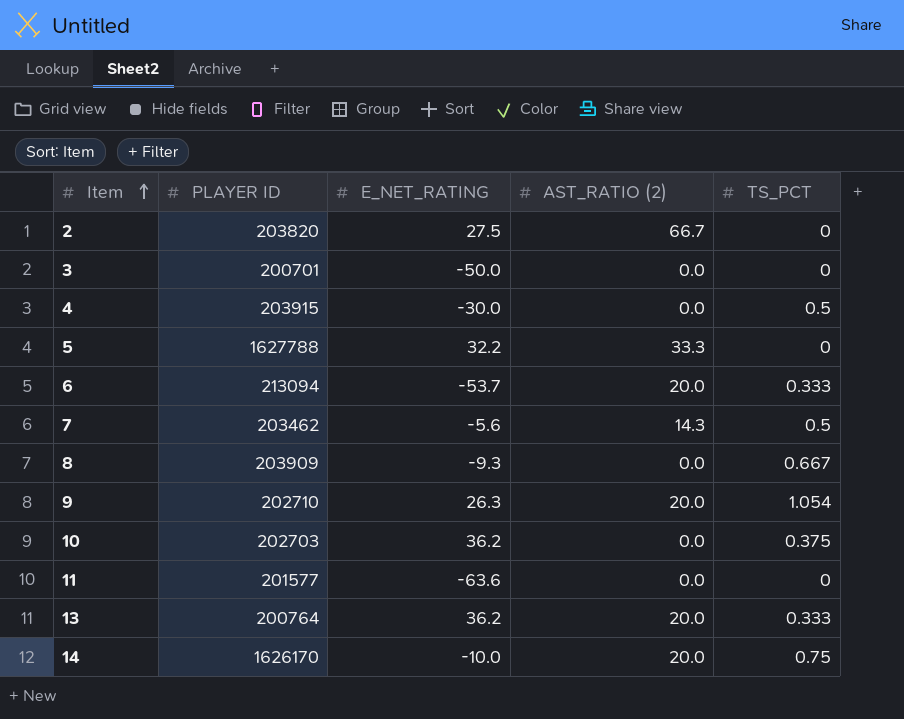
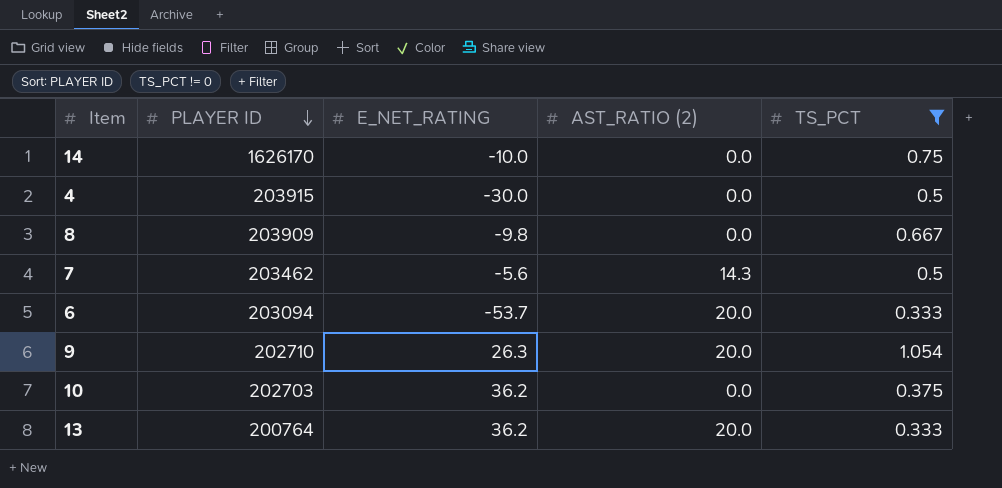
filter: none -> TS_PCT != 0
row order: Item ascending -> PLAYER ID descending
14 | AST_RATIO (2): 20.0 -> 0.0
8 | E_NET_RATING: -9.3 -> -9.8
6 | PLAYER ID: 213094 -> 203094

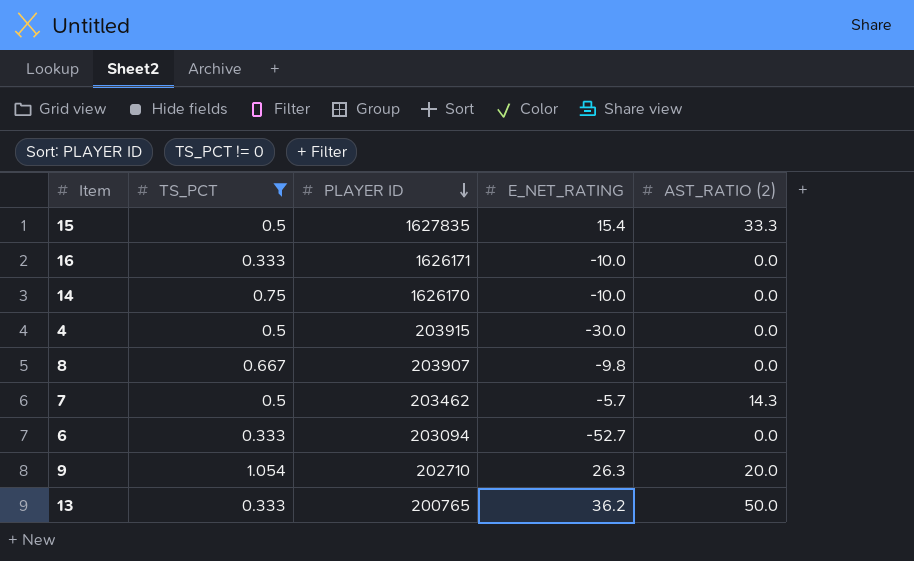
column TS_PCT | position: 5 -> 2
row 10: 202703 | 36.2 | 0.0 | 0.375 -> none
row 15: none -> 0.5 | 1627835 | 15.4 | 33.3
row 16: none -> 0.333 | 1626171 | -10.0 | 0.0
8 | PLAYER ID: 203909 -> 203907
7 | E_NET_RATING: -5.6 -> -5.7
6 | E_NET_RATING: -53.7 -> -52.7
6 | AST_RATIO (2): 20.0 -> 0.0
13 | PLAYER ID: 200764 -> 200765
13 | AST_RATIO (2): 20.0 -> 50.0

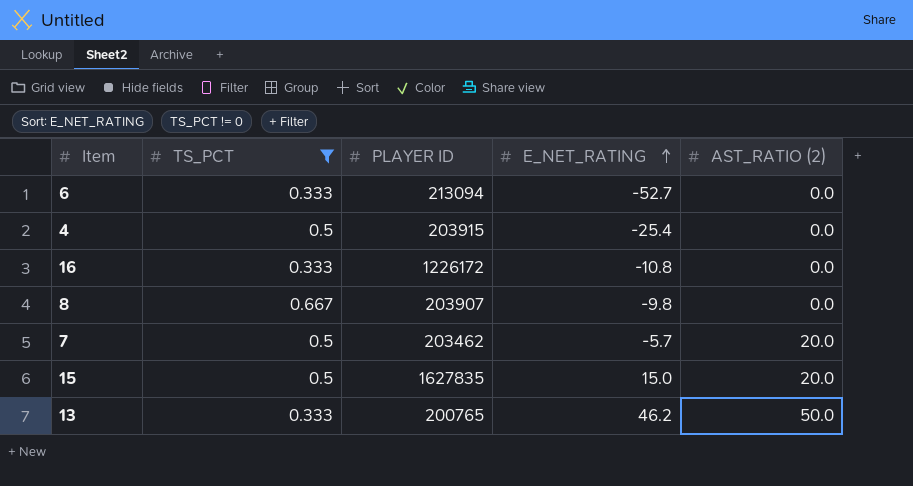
row order: PLAYER ID descending -> E_NET_RATING ascending
row 14: 0.75 | 1626170 | -10.0 | 0.0 -> none
row 9: 1.054 | 202710 | 26.3 | 20.0 -> none
6 | PLAYER ID: 203094 -> 213094
4 | E_NET_RATING: -30.0 -> -25.4
16 | PLAYER ID: 1626171 -> 1226172
16 | E_NET_RATING: -10.0 -> -10.8
7 | AST_RATIO (2): 14.3 -> 20.0
15 | E_NET_RATING: 15.4 -> 15.0
15 | AST_RATIO (2): 33.3 -> 20.0
13 | E_NET_RATING: 36.2 -> 46.2

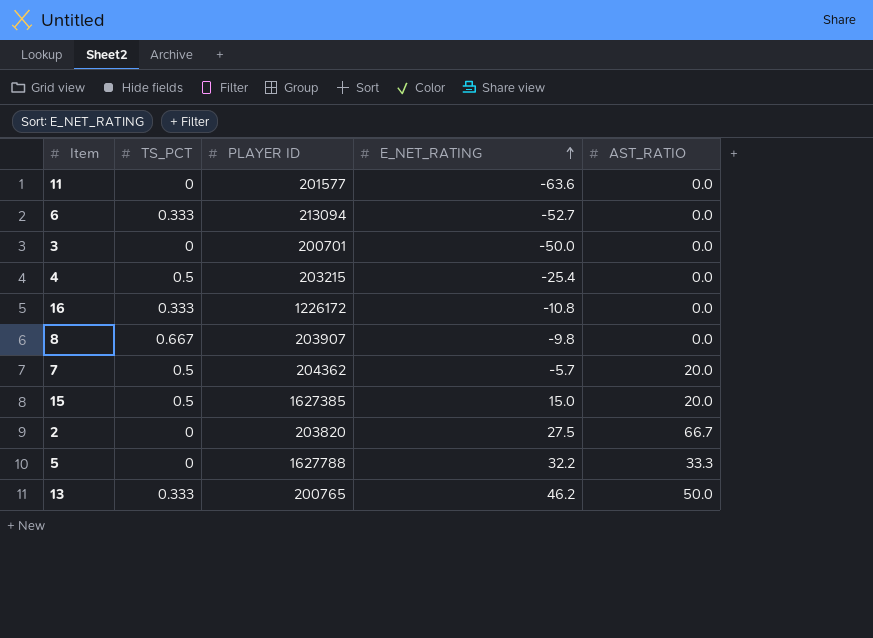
filter: TS_PCT != 0 -> none
column name: AST_RATIO (2) -> AST_RATIO
4 | PLAYER ID: 203915 -> 203215
7 | PLAYER ID: 203462 -> 204362
15 | PLAYER ID: 1627835 -> 1627385

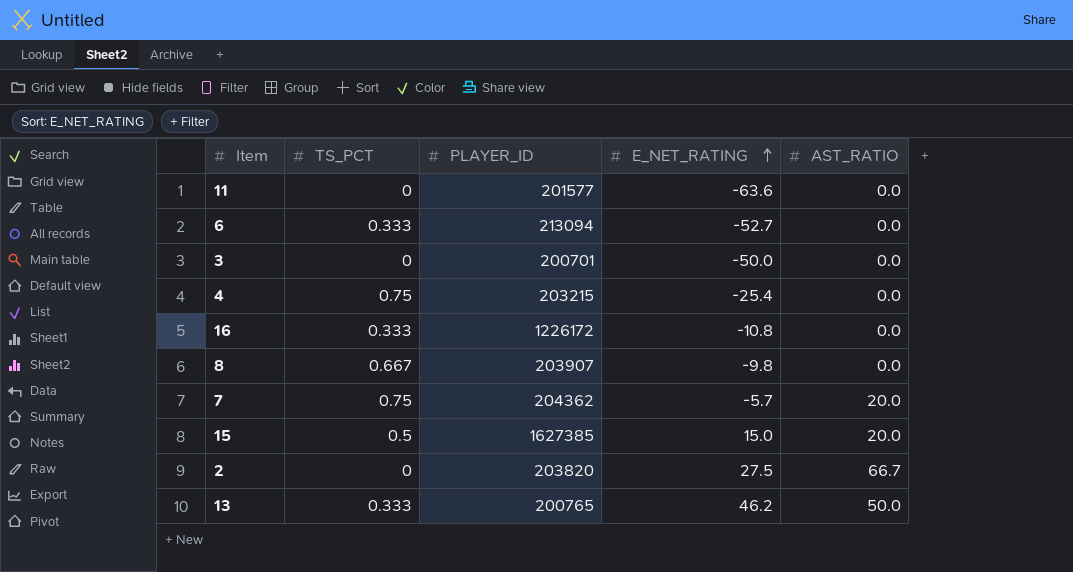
column name: PLAYER ID -> PLAYER_ID
row 5: 0 | 1627788 | 32.2 | 33.3 -> none
4 | TS_PCT: 0.5 -> 0.75
7 | TS_PCT: 0.5 -> 0.75

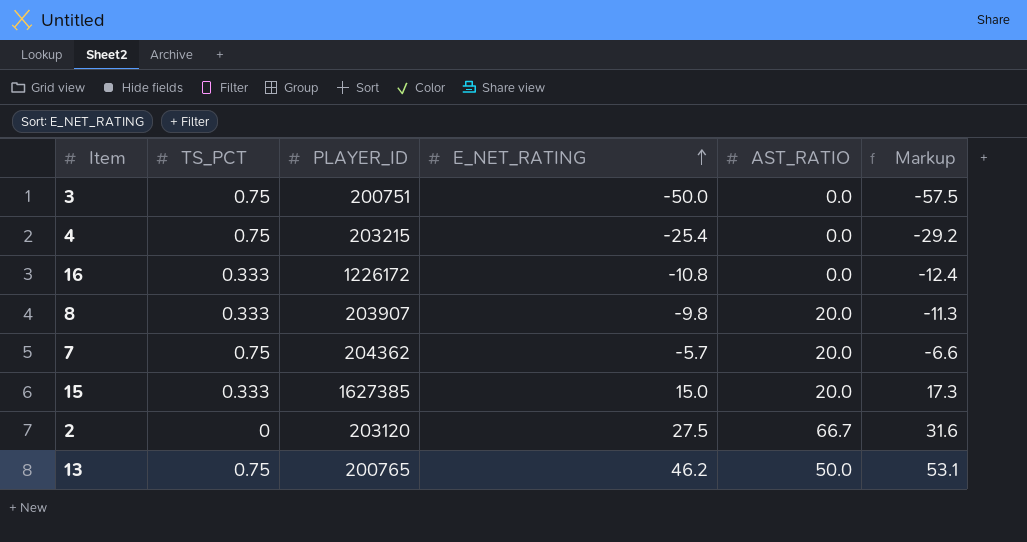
column Markup | formula: none -> [E_NET_RATING] * 1.15
row 11: 0 | 201577 | -63.6 | 0.0 -> none
row 6: 0.333 | 213094 | -52.7 | 0.0 -> none
3 | TS_PCT: 0 -> 0.75
3 | PLAYER_ID: 200701 -> 200751
8 | TS_PCT: 0.667 -> 0.333
8 | AST_RATIO: 0.0 -> 20.0
15 | TS_PCT: 0.5 -> 0.333
2 | PLAYER_ID: 203820 -> 203120
13 | TS_PCT: 0.333 -> 0.75

